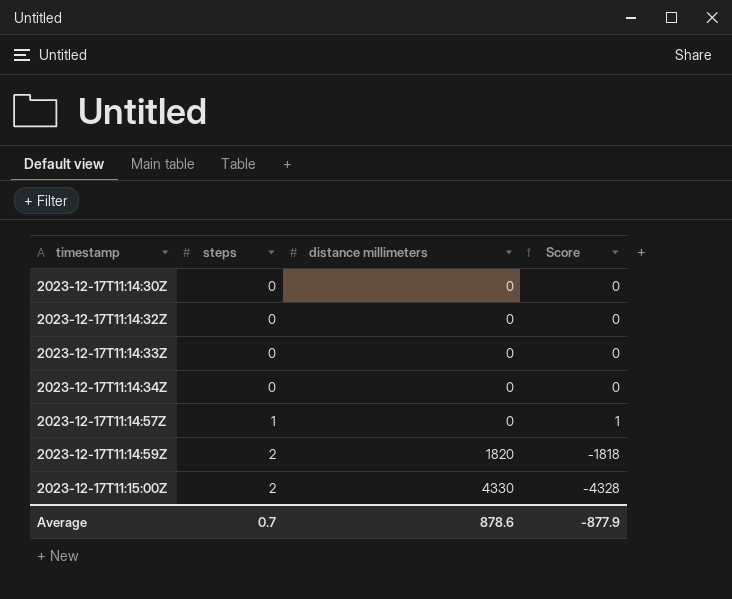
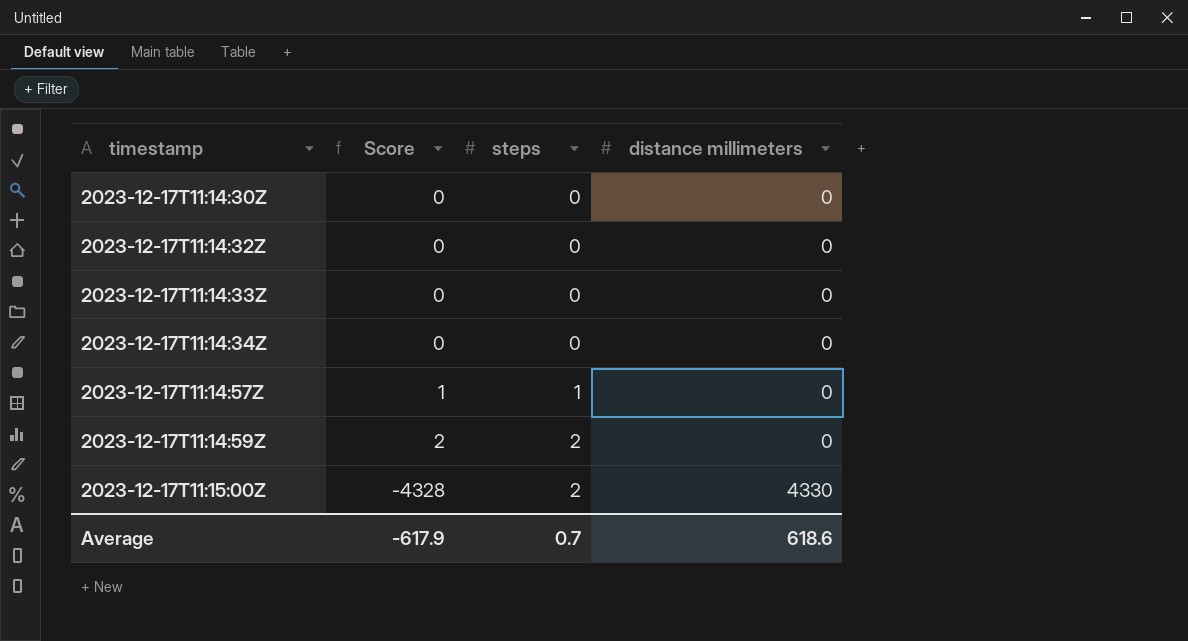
column Score | position: 4 -> 2
2023-12-17T11:14:59Z | Score: -1818 -> 2
2023-12-17T11:14:59Z | distance millimeters: 1820 -> 0
Average | Score: -877.9 -> -617.9
Average | distance millimeters: 878.6 -> 618.6

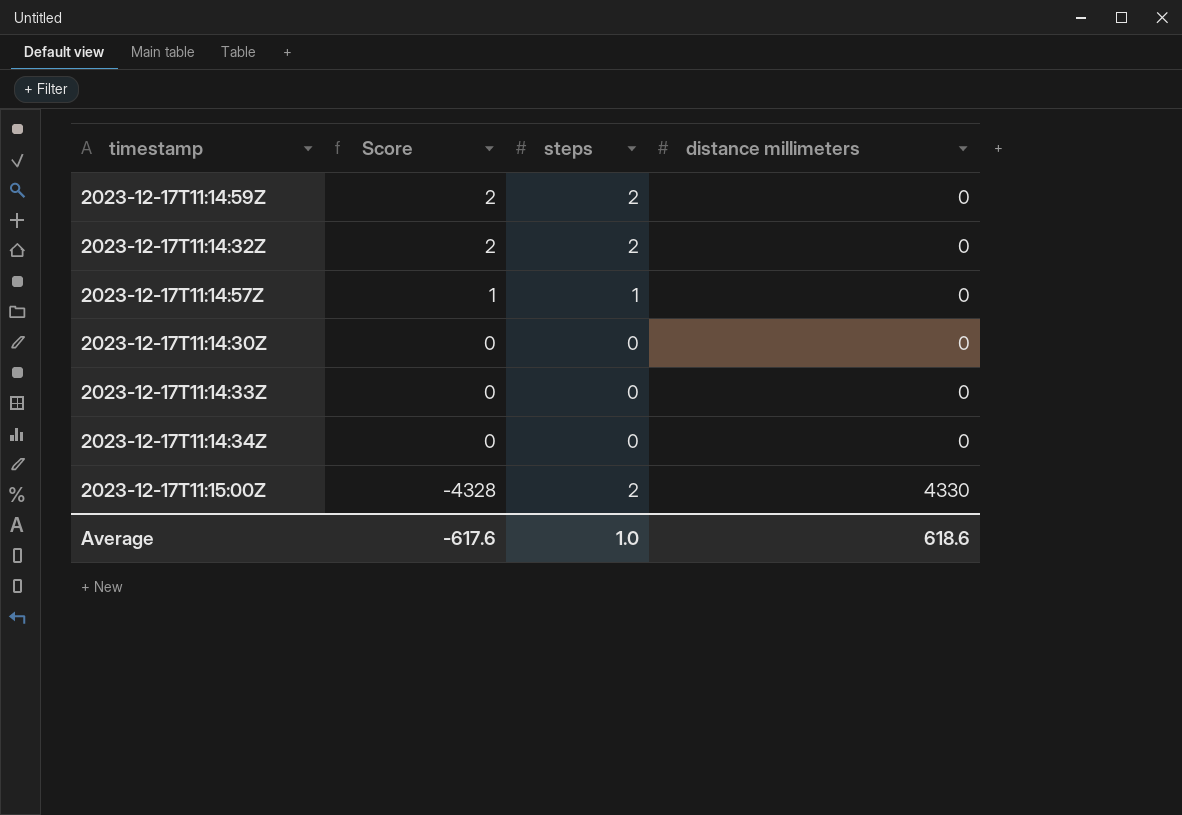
row order: timestamp ascending -> Score descending
2023-12-17T11:14:32Z | Score: 0 -> 2
2023-12-17T11:14:32Z | steps: 0 -> 2
Average | Score: -617.9 -> -617.6
Average | steps: 0.7 -> 1.0

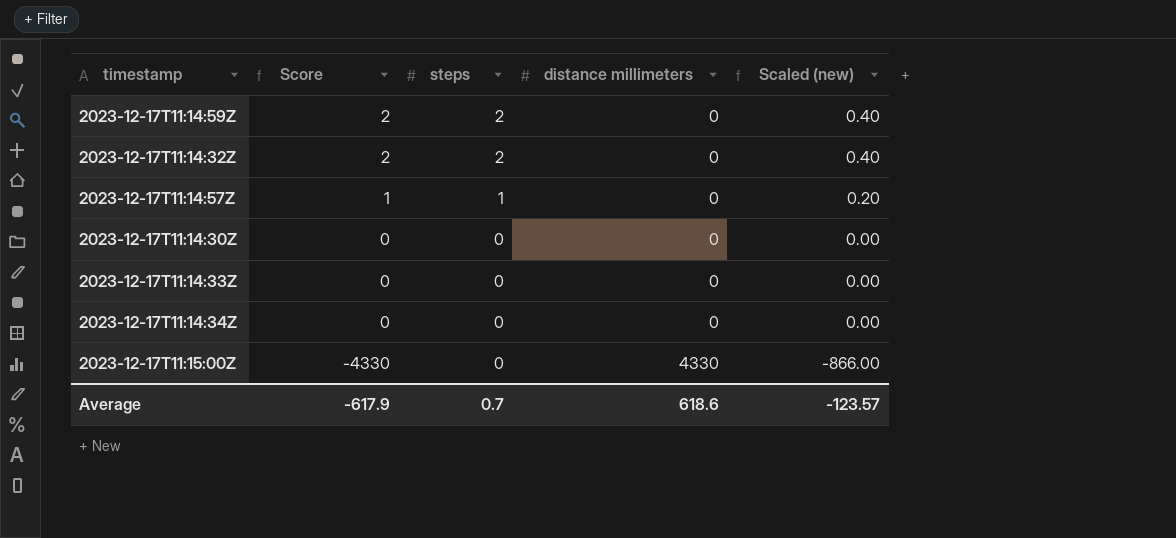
column Scaled (new) | formula: none -> [Score] * 0.2
2023-12-17T11:15:00Z | Score: -4328 -> -4330
2023-12-17T11:15:00Z | steps: 2 -> 0
Average | Score: -617.6 -> -617.9
Average | steps: 1.0 -> 0.7

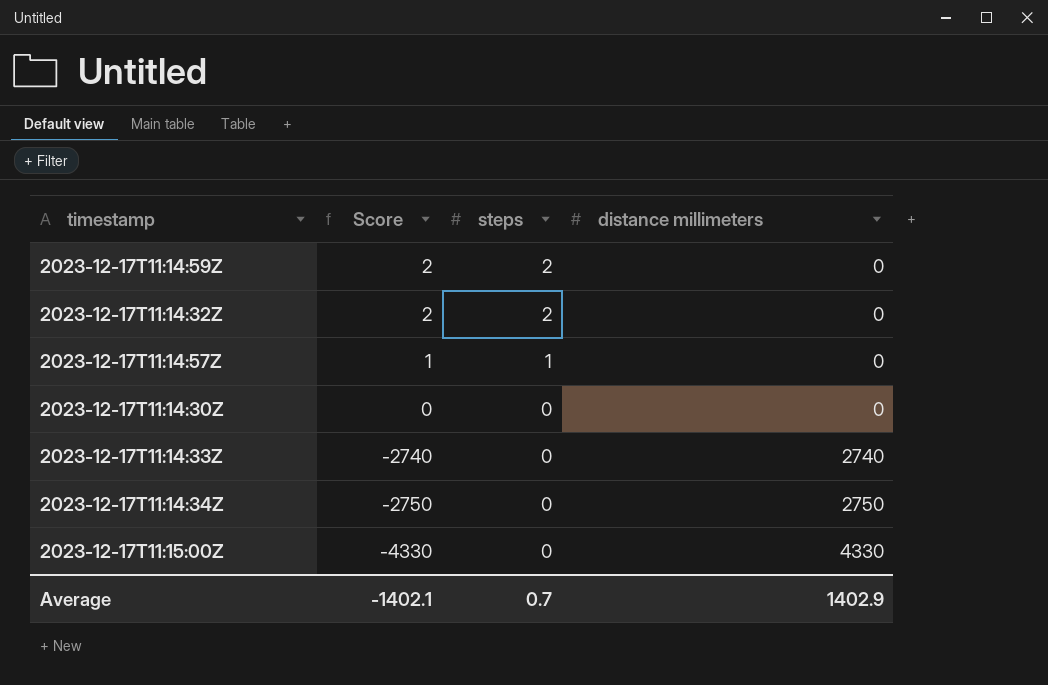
column Scaled (new) | formula: [Score] * 0.2 -> none
2023-12-17T11:14:33Z | Score: 0 -> -2740
2023-12-17T11:14:33Z | distance millimeters: 0 -> 2740
2023-12-17T11:14:34Z | Score: 0 -> -2750
2023-12-17T11:14:34Z | distance millimeters: 0 -> 2750
Average | Score: -617.9 -> -1402.1
Average | distance millimeters: 618.6 -> 1402.9

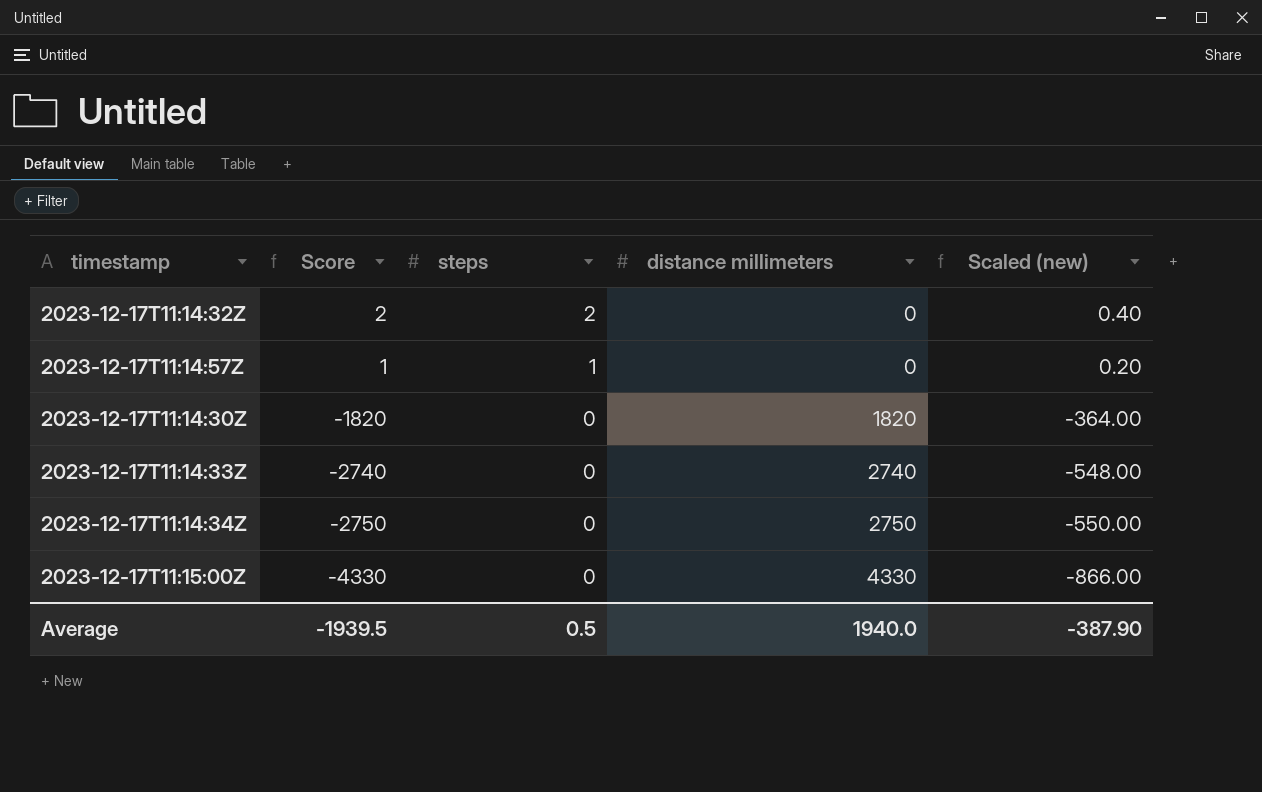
column Scaled (new) | formula: none -> [Score] * 0.2
row 2023-12-17T11:14:59Z: 2 | 2 | 0 -> none
2023-12-17T11:14:30Z | Score: 0 -> -1820
2023-12-17T11:14:30Z | distance millimeters: 0 -> 1820
Average | Score: -1402.1 -> -1939.5
Average | steps: 0.7 -> 0.5
Average | distance millimeters: 1402.9 -> 1940.0

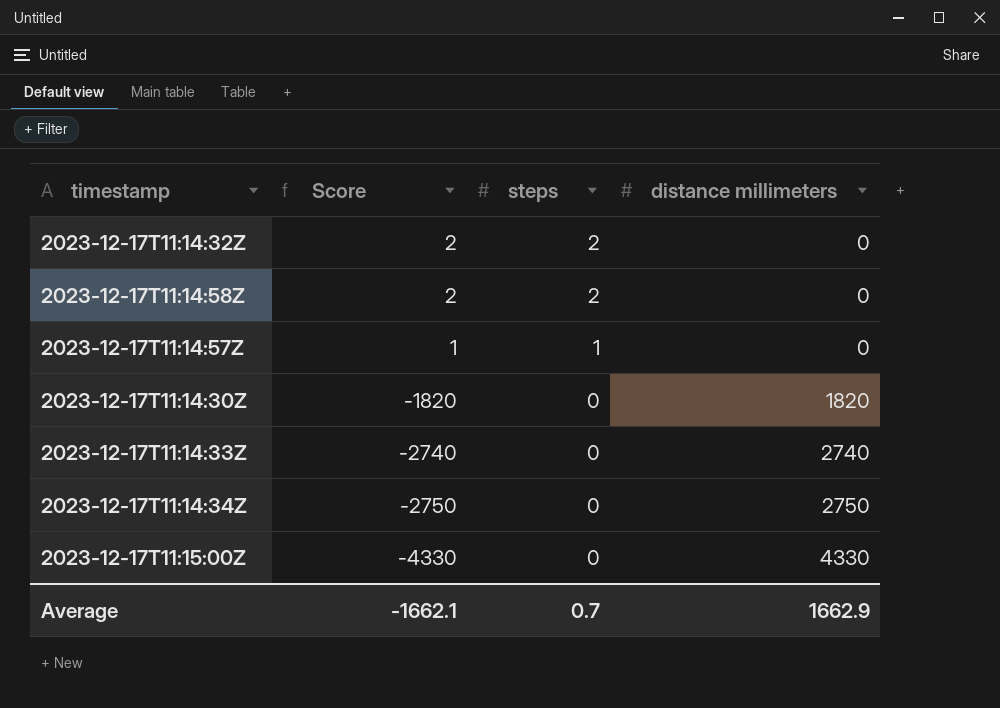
column Scaled (new) | formula: [Score] * 0.2 -> none
row 2023-12-17T11:14:58Z: none -> 2 | 2 | 0
Average | Score: -1939.5 -> -1662.1
Average | steps: 0.5 -> 0.7
Average | distance millimeters: 1940.0 -> 1662.9

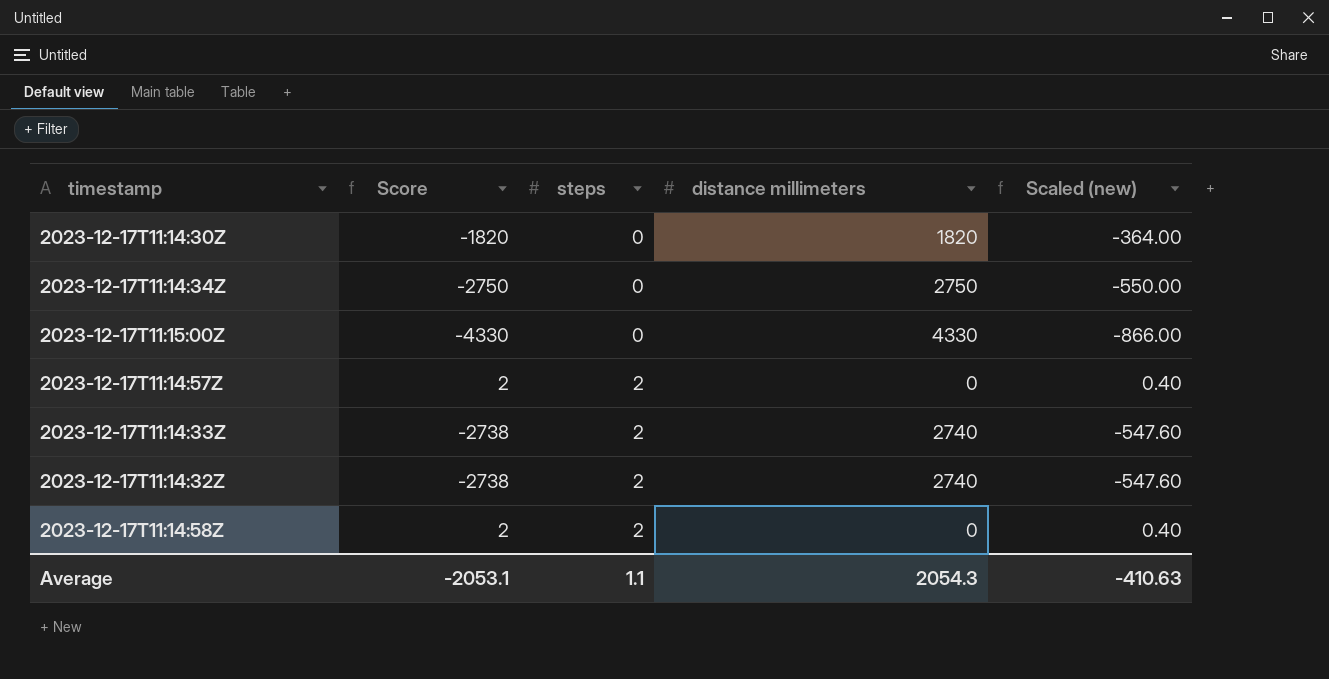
row order: Score descending -> steps ascending
column Scaled (new) | formula: none -> [Score] * 0.2
2023-12-17T11:14:57Z | Score: 1 -> 2
2023-12-17T11:14:57Z | steps: 1 -> 2
2023-12-17T11:14:33Z | Score: -2740 -> -2738
2023-12-17T11:14:33Z | steps: 0 -> 2
2023-12-17T11:14:32Z | Score: 2 -> -2738
2023-12-17T11:14:32Z | distance millimeters: 0 -> 2740
Average | Score: -1662.1 -> -2053.1
Average | steps: 0.7 -> 1.1
Average | distance millimeters: 1662.9 -> 2054.3

